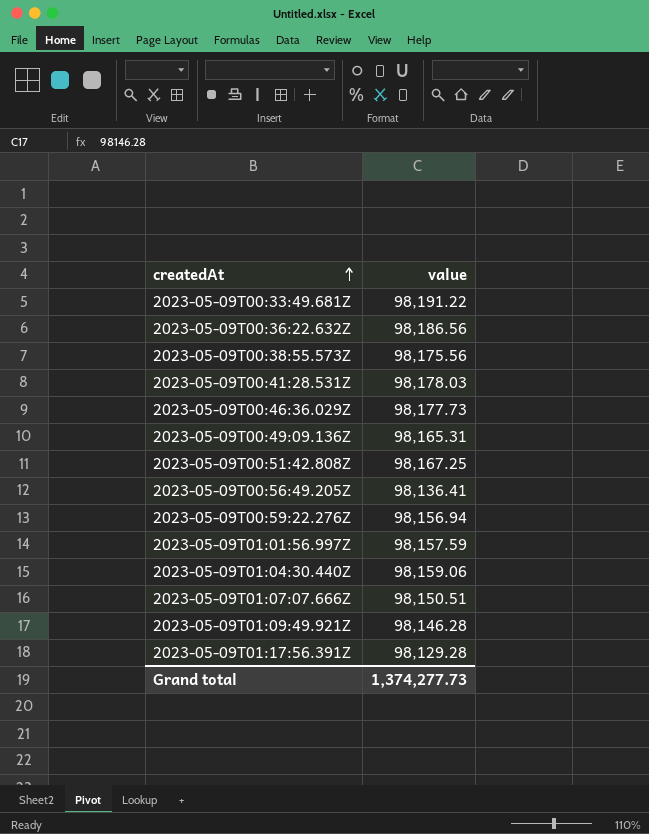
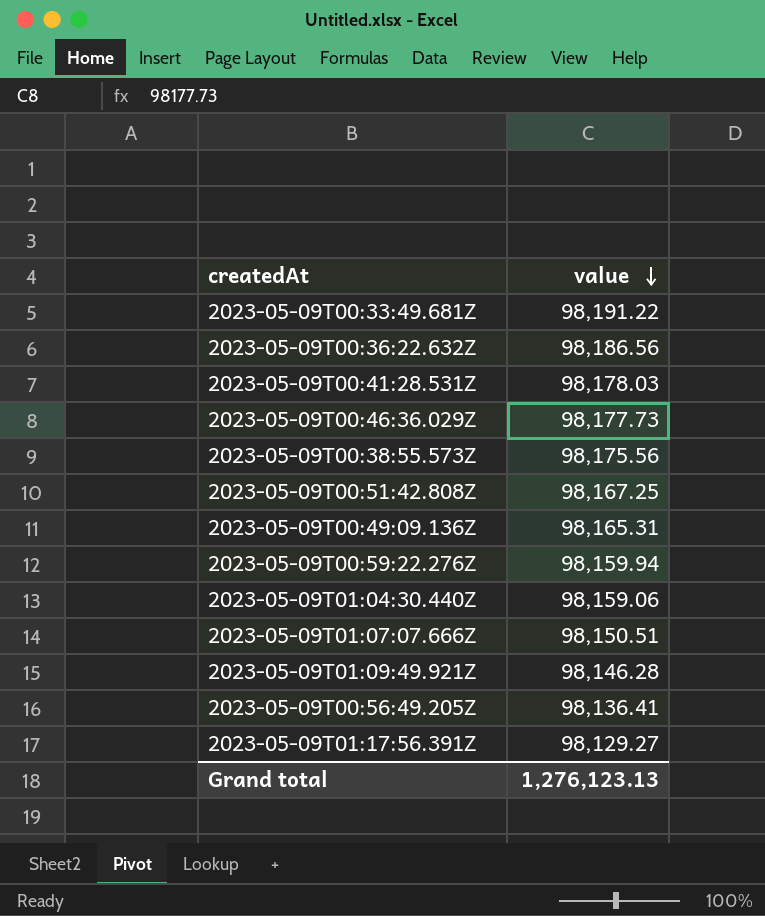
row order: createdAt ascending -> value descending
row 2023-05-09T01:01:56.997Z: 98,157.59 -> none
2023-05-09T00:59:22.276Z | value: 98,156.94 -> 98,159.94
2023-05-09T01:17:56.391Z | value: 98,129.28 -> 98,129.27
Grand total | value: 1,374,277.73 -> 1,276,123.13

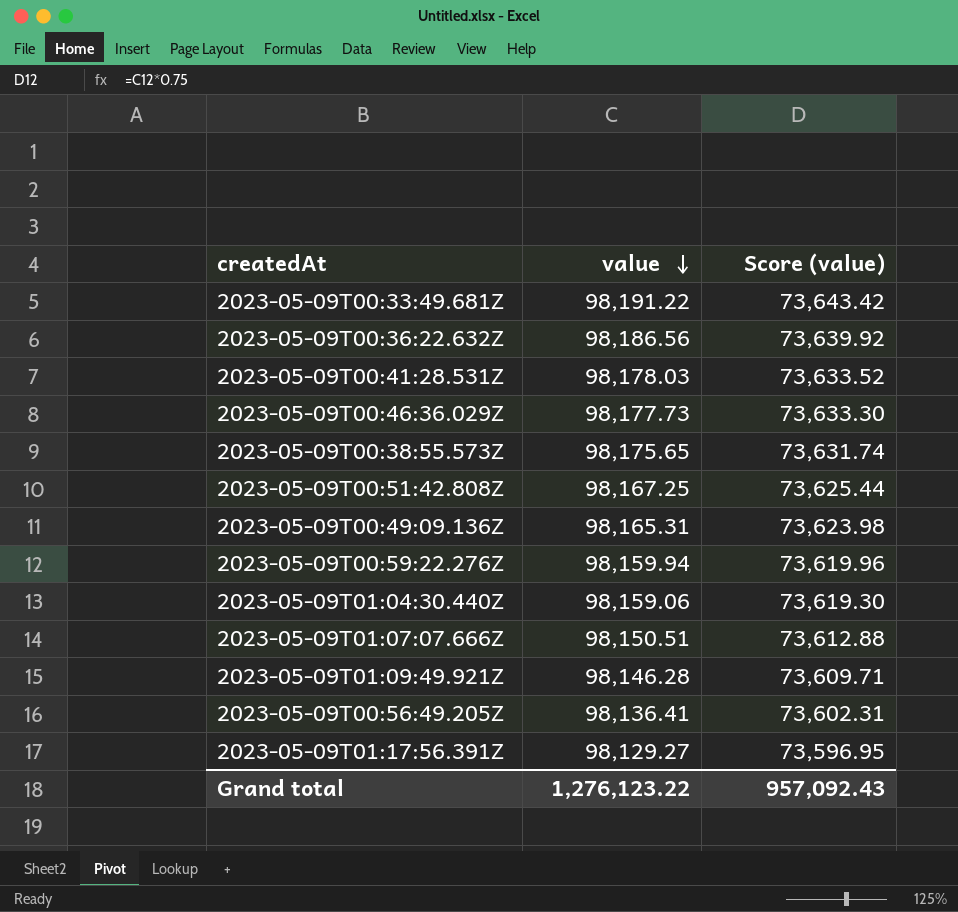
column Score (value) | formula: none -> [value] * 0.75
2023-05-09T00:38:55.573Z | value: 98,175.56 -> 98,175.65
Grand total | value: 1,276,123.13 -> 1,276,123.22

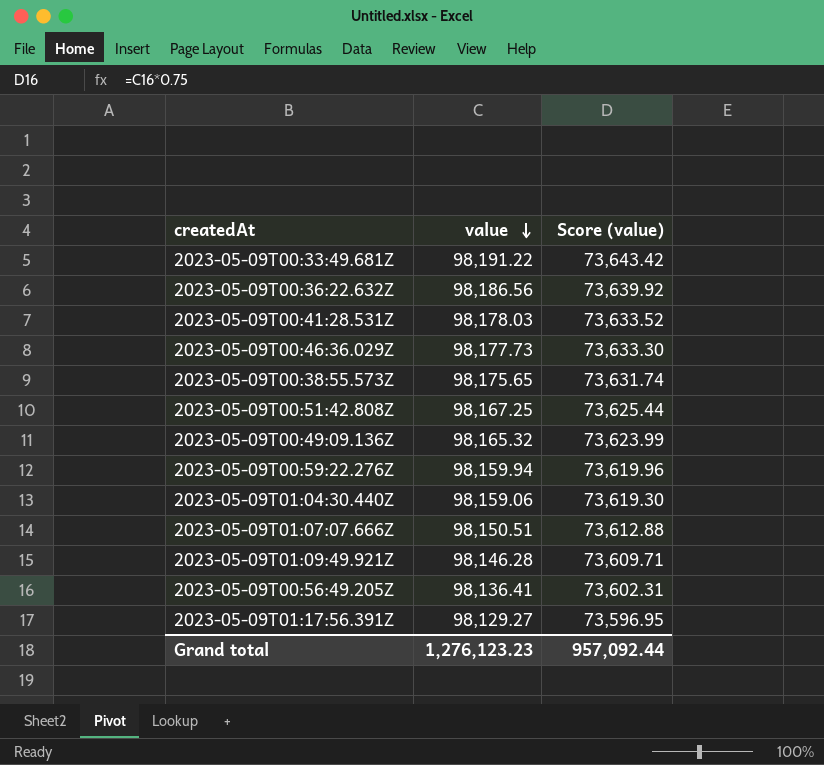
2023-05-09T00:49:09.136Z | value: 98,165.31 -> 98,165.32
2023-05-09T00:49:09.136Z | Score (value): 73,623.98 -> 73,623.99
Grand total | value: 1,276,123.22 -> 1,276,123.23
Grand total | Score (value): 957,092.43 -> 957,092.44

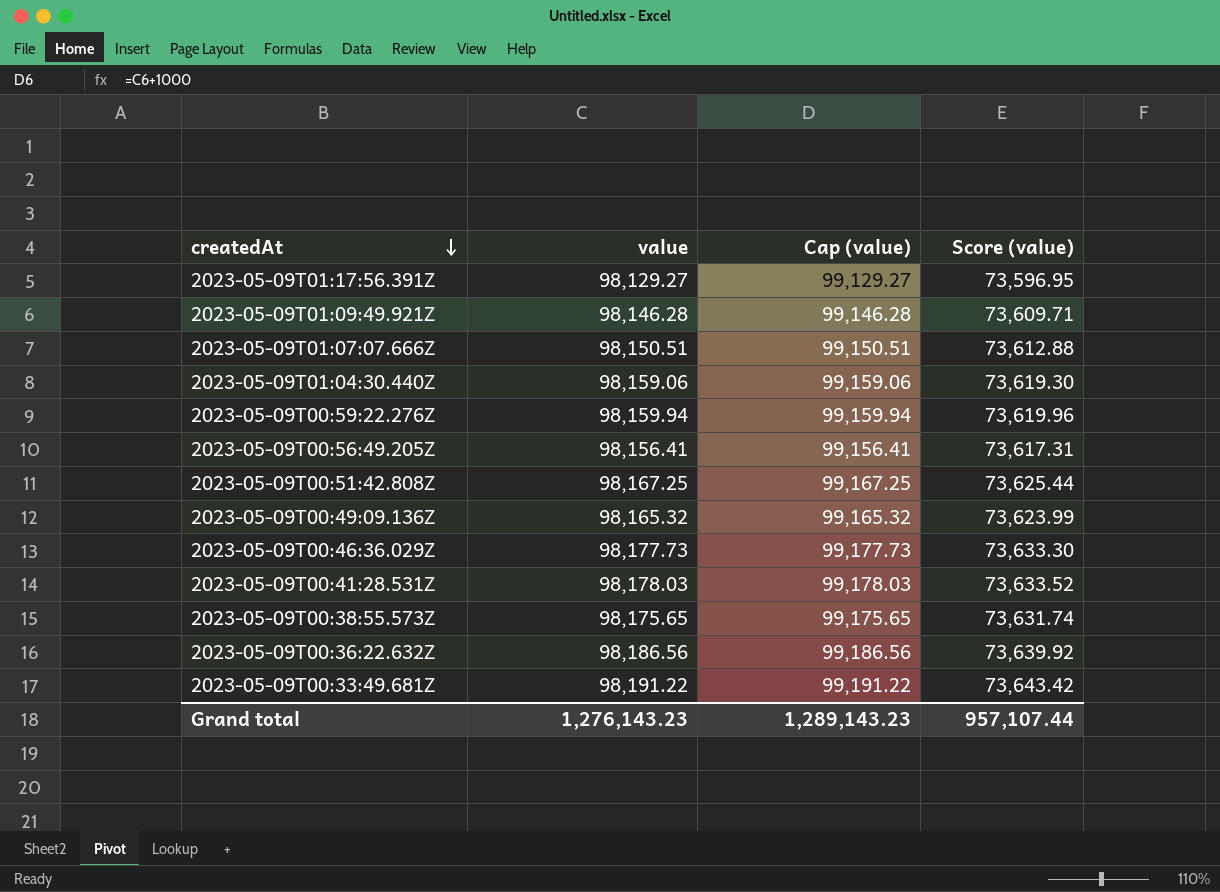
row order: value descending -> createdAt descending
column Cap (value) | formula: none -> [value] + 1000
2023-05-09T00:56:49.205Z | value: 98,136.41 -> 98,156.41
2023-05-09T00:56:49.205Z | Score (value): 73,602.31 -> 73,617.31
Grand total | value: 1,276,123.23 -> 1,276,143.23
Grand total | Score (value): 957,092.44 -> 957,107.44

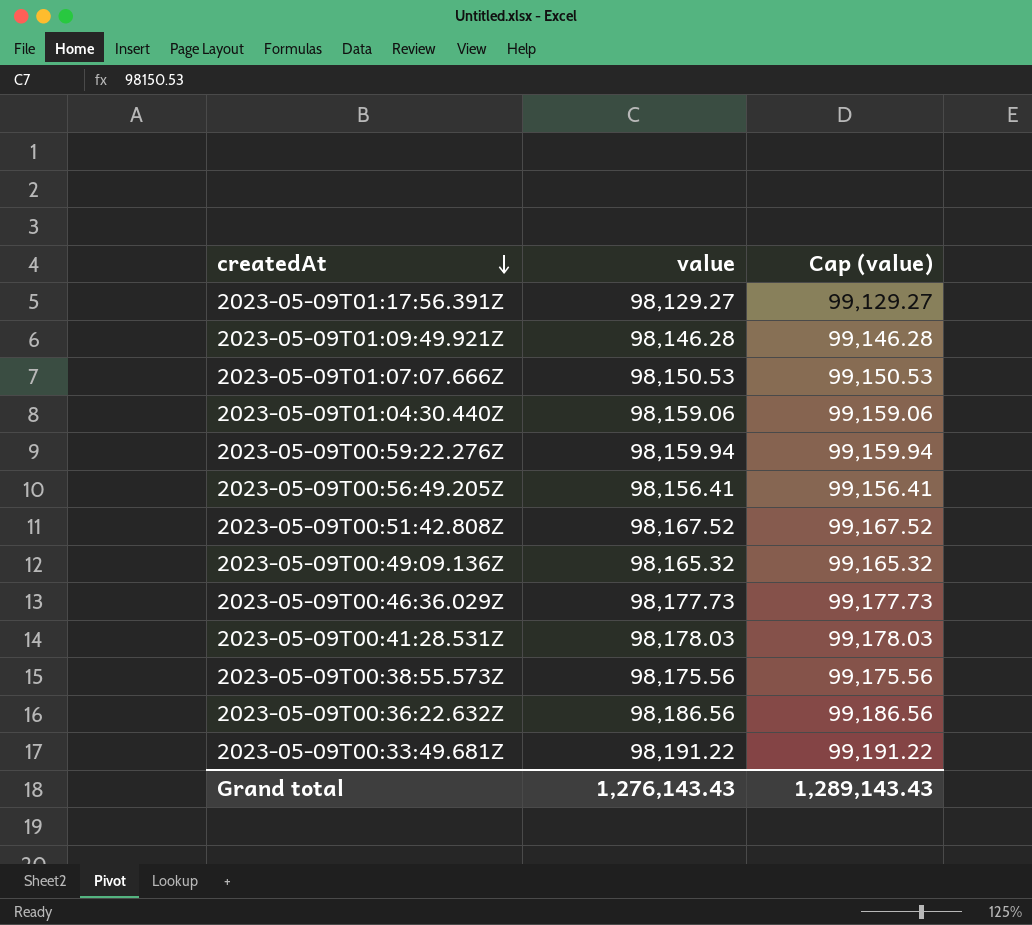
column Score (value) | formula: [value] * 0.75 -> none
2023-05-09T01:07:07.666Z | value: 98,150.51 -> 98,150.53
2023-05-09T01:07:07.666Z | Cap (value): 99,150.51 -> 99,150.53
2023-05-09T00:51:42.808Z | value: 98,167.25 -> 98,167.52
2023-05-09T00:51:42.808Z | Cap (value): 99,167.25 -> 99,167.52
2023-05-09T00:38:55.573Z | value: 98,175.65 -> 98,175.56
2023-05-09T00:38:55.573Z | Cap (value): 99,175.65 -> 99,175.56
Grand total | value: 1,276,143.23 -> 1,276,143.43
Grand total | Cap (value): 1,289,143.23 -> 1,289,143.43

